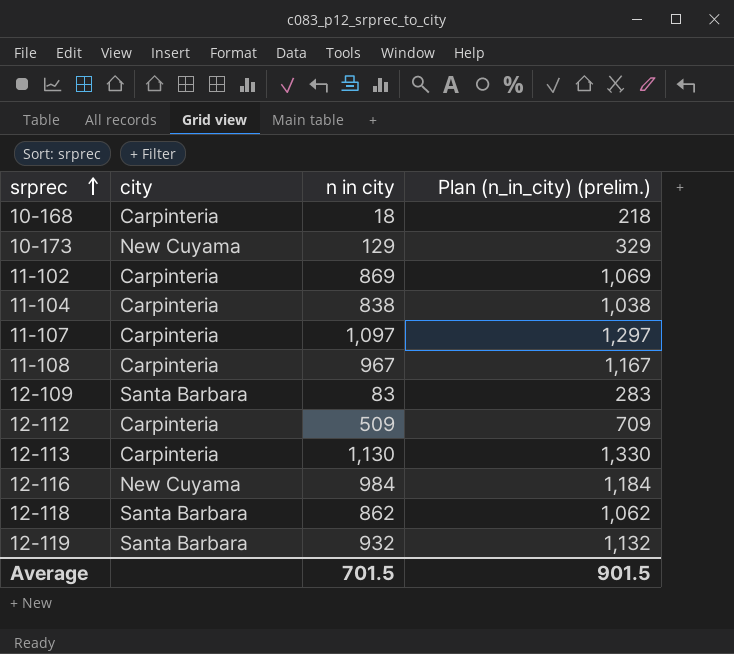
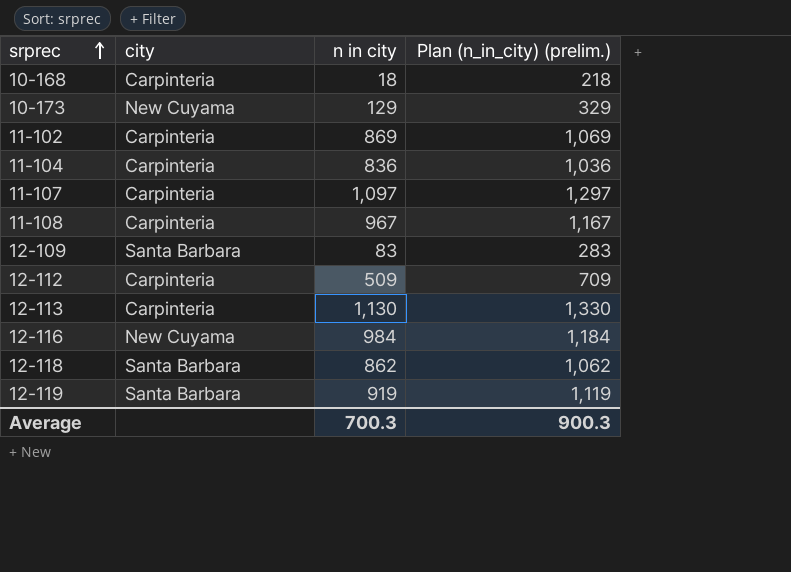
11-104 | n in city: 838 -> 836
11-104 | Plan (n_in_city) (prelim.): 1,038 -> 1,036
12-119 | n in city: 932 -> 919
12-119 | Plan (n_in_city) (prelim.): 1,132 -> 1,119
Average | n in city: 701.5 -> 700.3
Average | Plan (n_in_city) (prelim.): 901.5 -> 900.3

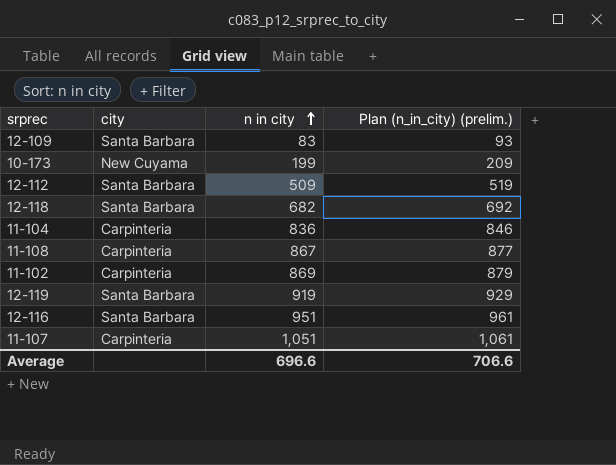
row order: srprec ascending -> n in city ascending
column Plan (n_in_city) (prelim.) | formula: [n in city] + 200 -> [n in city] + 10
row 10-168: Carpinteria | 18 | 218 -> none
row 12-113: Carpinteria | 1,130 | 1,330 -> none
10-173 | n in city: 129 -> 199
12-112 | city: Carpinteria -> Santa Barbara
12-118 | n in city: 862 -> 682
11-108 | n in city: 967 -> 867
12-116 | city: New Cuyama -> Santa Barbara
12-116 | n in city: 984 -> 951
11-107 | n in city: 1,097 -> 1,051
Average | n in city: 700.3 -> 696.6
Average | Plan (n_in_city) (prelim.): 900.3 -> 706.6

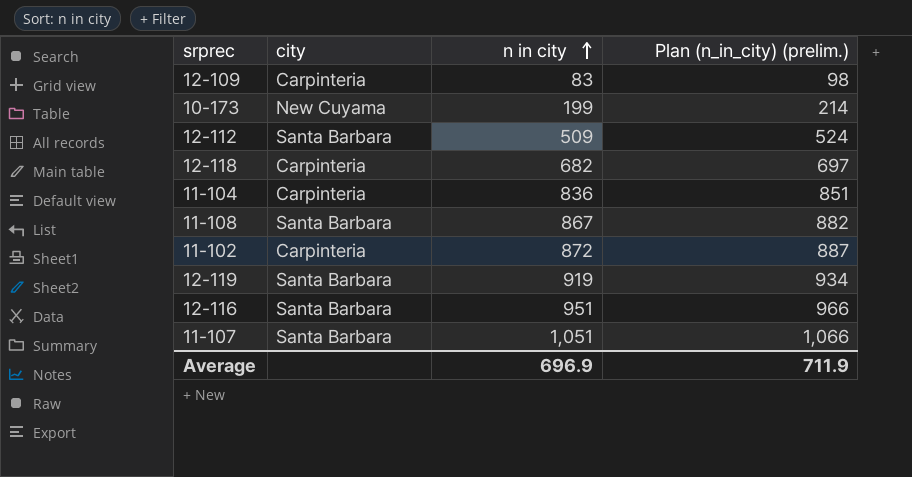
column Plan (n_in_city) (prelim.) | formula: [n in city] + 10 -> [n in city] + 15
12-109 | city: Santa Barbara -> Carpinteria
12-118 | city: Santa Barbara -> Carpinteria
11-108 | city: Carpinteria -> Santa Barbara
11-102 | n in city: 869 -> 872
11-107 | city: Carpinteria -> Santa Barbara
Average | n in city: 696.6 -> 696.9
Average | Plan (n_in_city) (prelim.): 706.6 -> 711.9

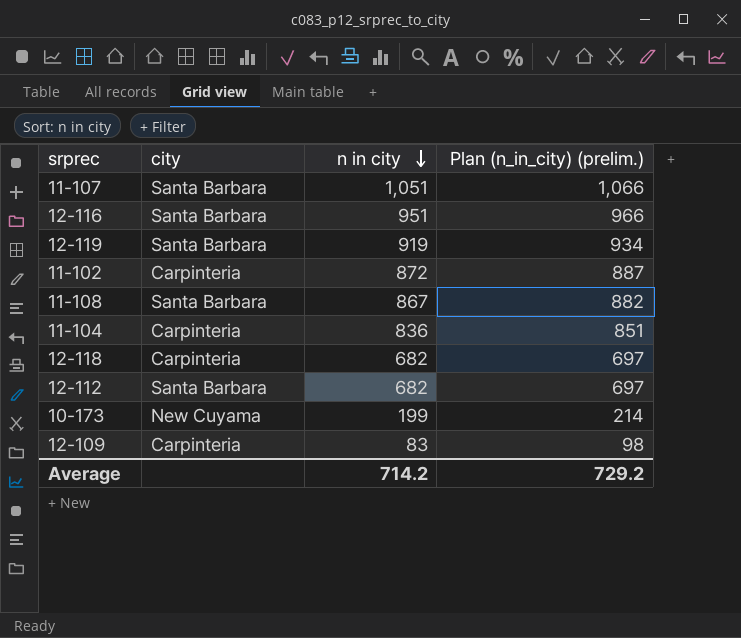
row order: n in city ascending -> n in city descending
12-112 | n in city: 509 -> 682
12-112 | Plan (n_in_city) (prelim.): 524 -> 697
Average | n in city: 696.9 -> 714.2
Average | Plan (n_in_city) (prelim.): 711.9 -> 729.2

